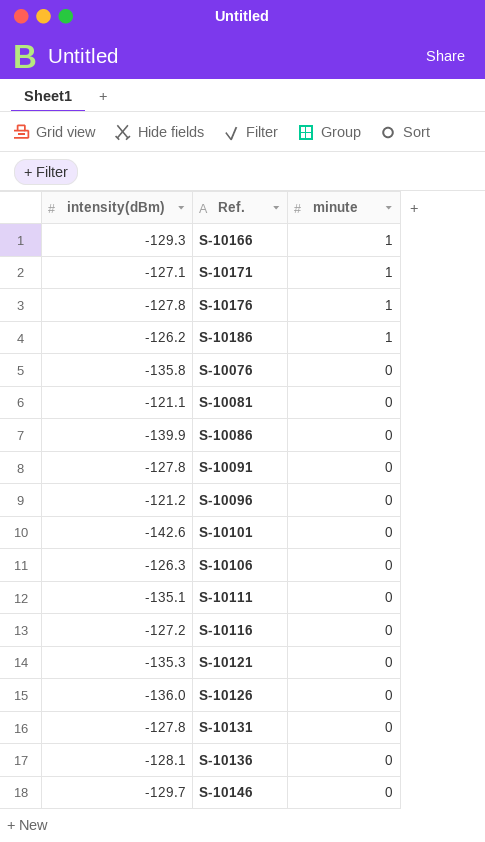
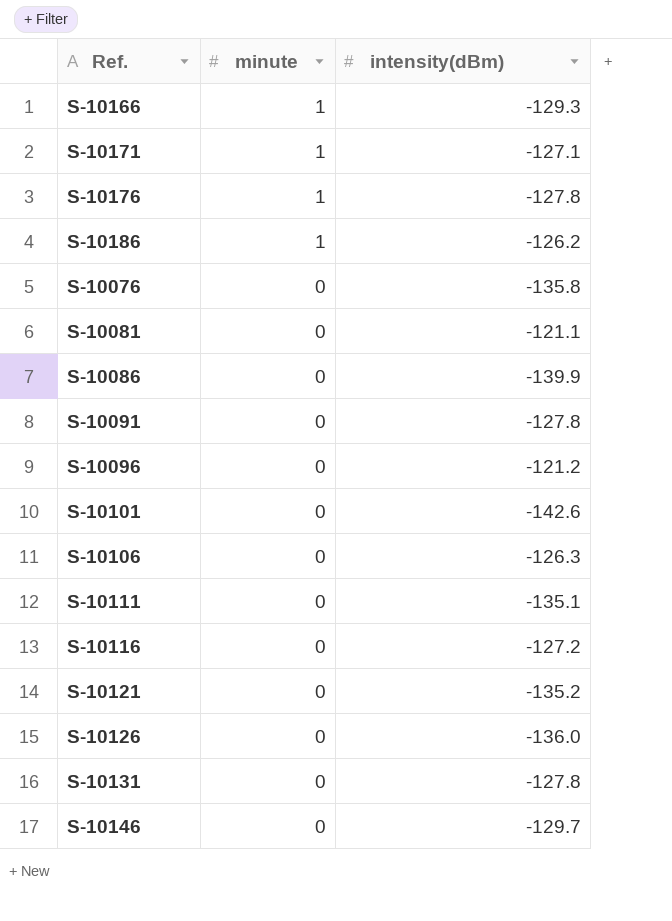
column intensity(dBm) | position: 1 -> 3
row S-10136: -128.1 | 0 -> none
S-10121 | intensity(dBm): -135.3 -> -135.2

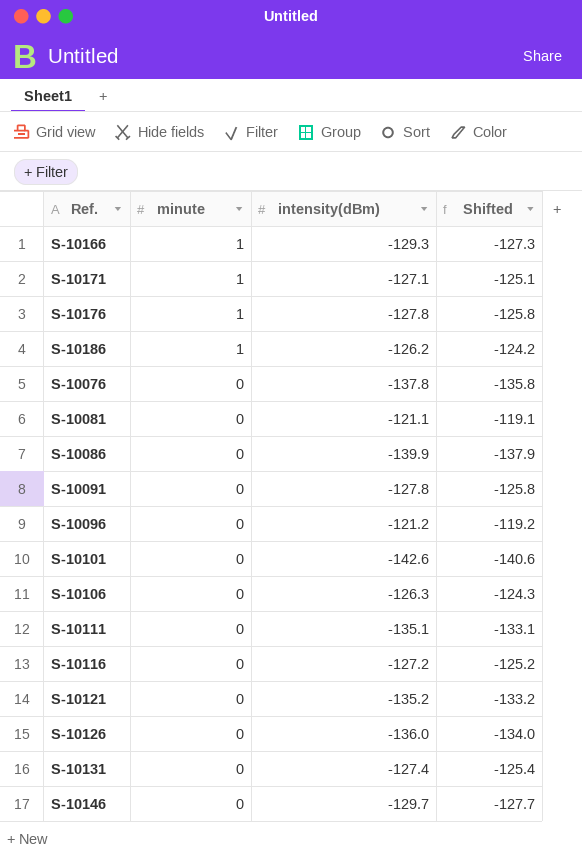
column Shifted | formula: none -> [intensity(dBm)] + 2
S-10076 | intensity(dBm): -135.8 -> -137.8
S-10131 | intensity(dBm): -127.8 -> -127.4

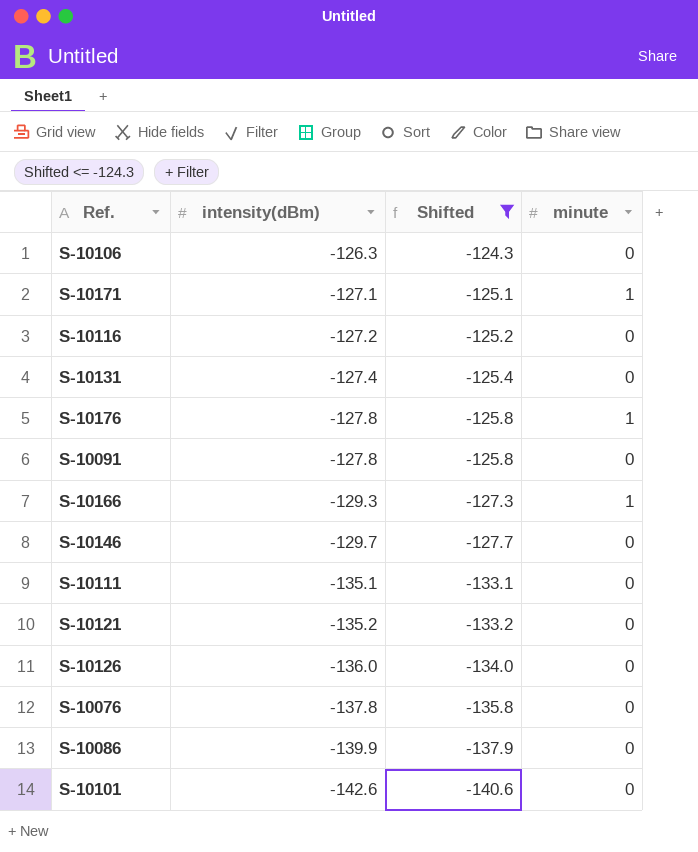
filter: none -> Shifted <= -124.3
row order: minute descending -> intensity(dBm) descending
column minute | position: 2 -> 4

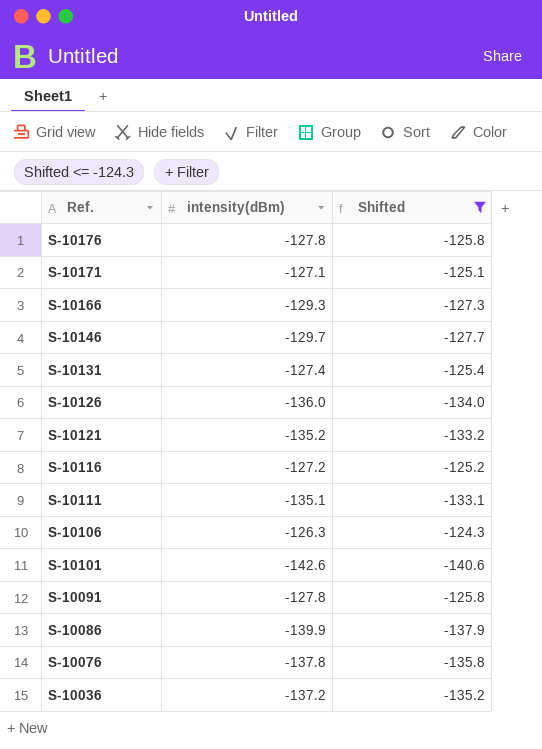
row order: intensity(dBm) descending -> Ref. descending
column minute | position: 4 -> none
row S-10036: none -> -137.2 | -135.2

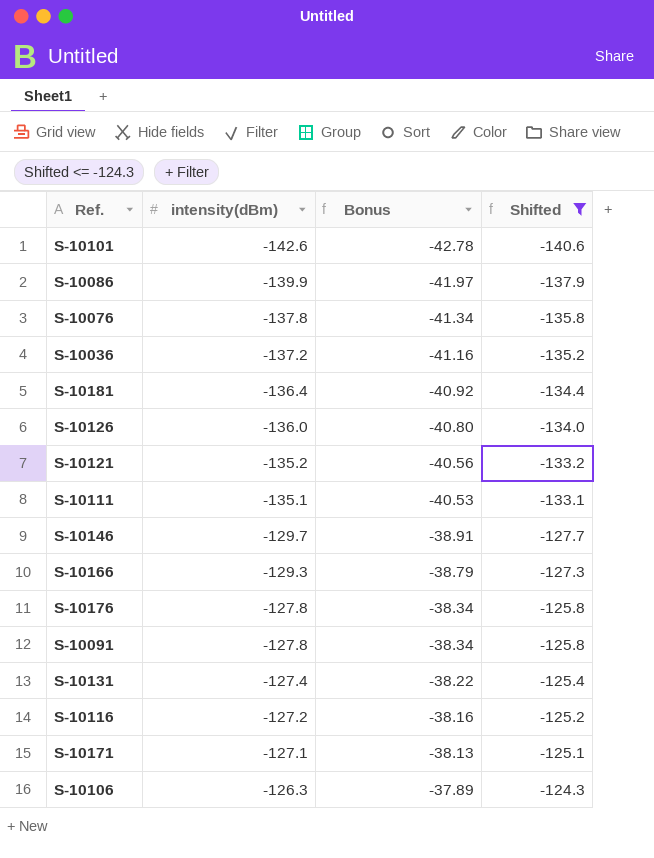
row order: Ref. descending -> intensity(dBm) ascending
column Bonus | formula: none -> [intensity(dBm)] * 0.3
row S-10181: none -> -136.4 | -40.92 | -134.4

